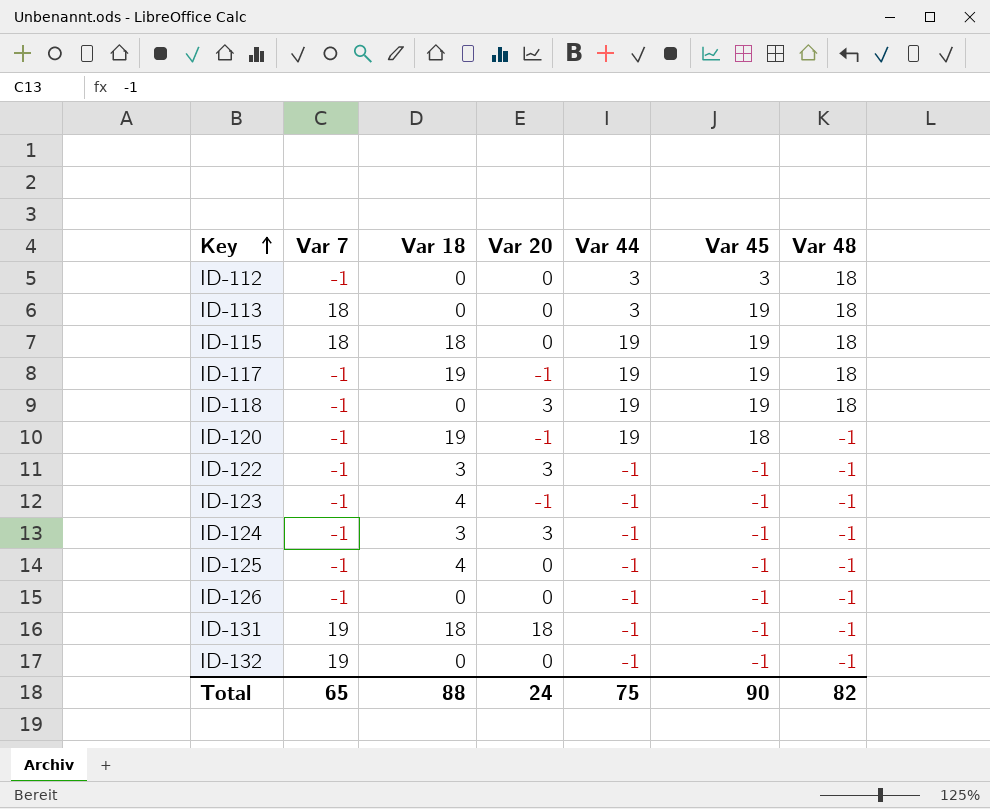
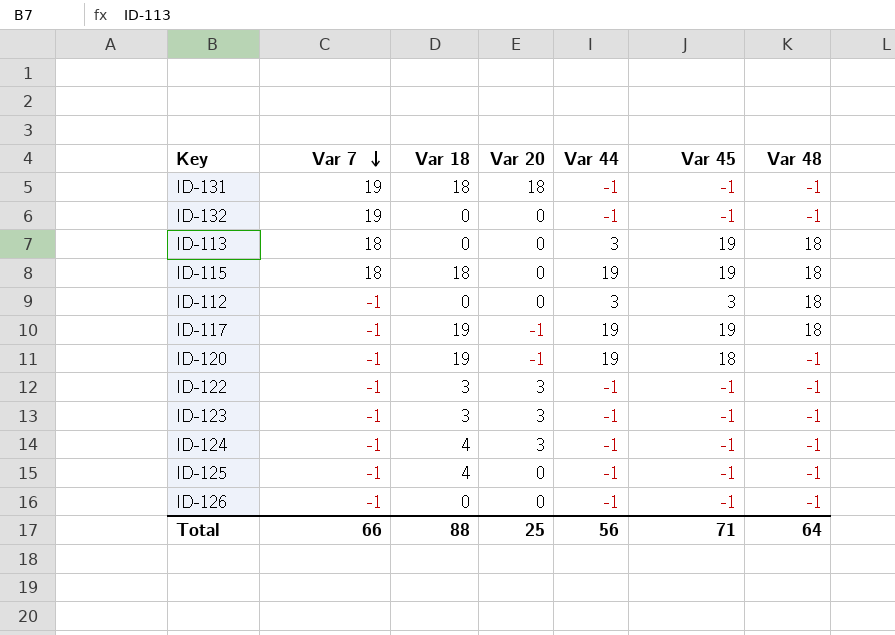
row order: Key ascending -> Var 7 descending
row ID-118: -1 | 0 | 3 | 19 | 19 | 18 -> none
ID-123 | Var 18: 4 -> 3
ID-123 | Var 20: -1 -> 3
ID-124 | Var 18: 3 -> 4
Total | Var 7: 65 -> 66
Total | Var 20: 24 -> 25
Total | Var 44: 75 -> 56
Total | Var 45: 90 -> 71
Total | Var 48: 82 -> 64

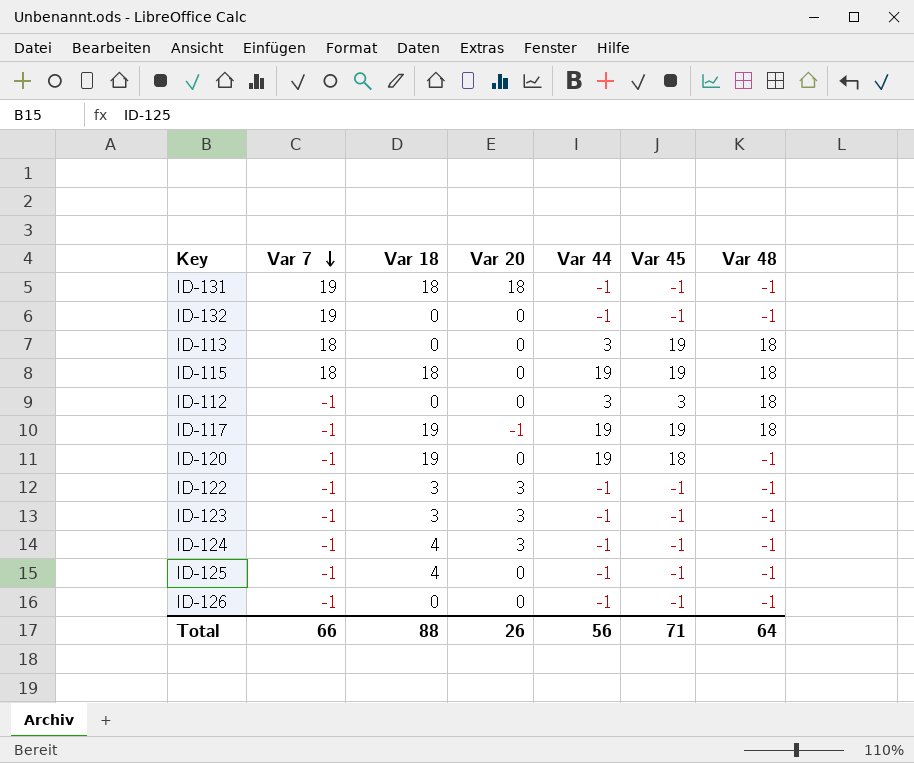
ID-120 | Var 20: -1 -> 0
Total | Var 20: 25 -> 26

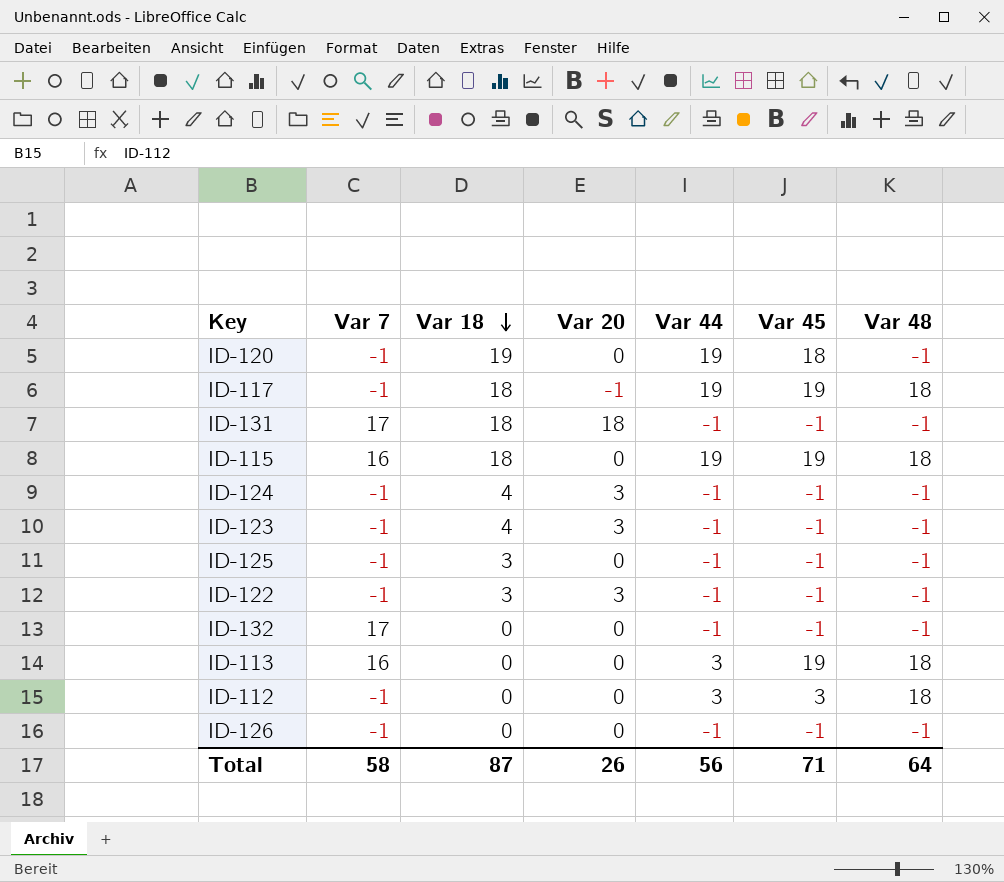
row order: Var 7 descending -> Var 18 descending
ID-117 | Var 18: 19 -> 18
ID-131 | Var 7: 19 -> 17
ID-115 | Var 7: 18 -> 16
ID-123 | Var 18: 3 -> 4
ID-125 | Var 18: 4 -> 3
ID-132 | Var 7: 19 -> 17
ID-113 | Var 7: 18 -> 16
Total | Var 7: 66 -> 58
Total | Var 18: 88 -> 87

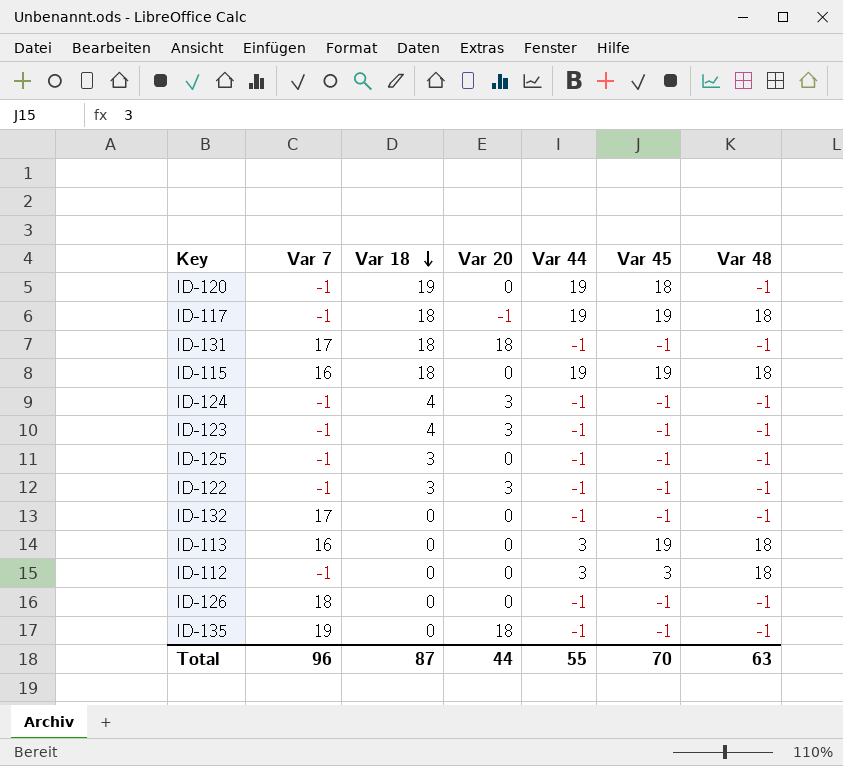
ID-126 | Var 7: -1 -> 18
row ID-135: none -> 19 | 0 | 18 | -1 | -1 | -1
Total | Var 7: 58 -> 96
Total | Var 20: 26 -> 44
Total | Var 44: 56 -> 55
Total | Var 45: 71 -> 70
Total | Var 48: 64 -> 63

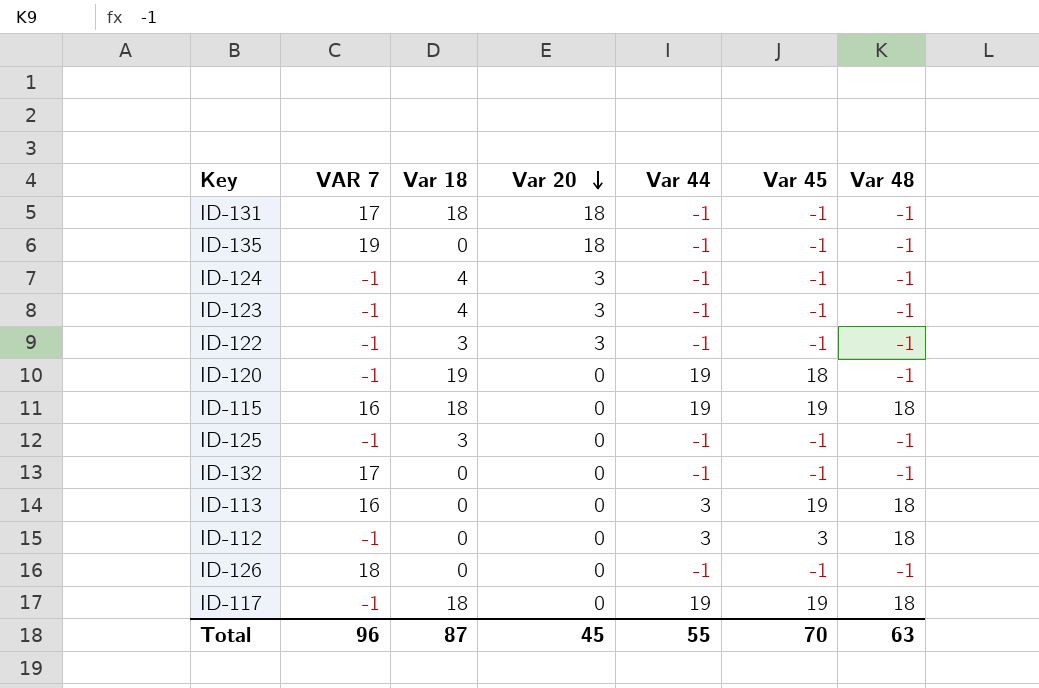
row order: Var 18 descending -> Var 20 descending
column name: Var 7 -> VAR 7
ID-117 | Var 20: -1 -> 0
Total | Var 20: 44 -> 45

